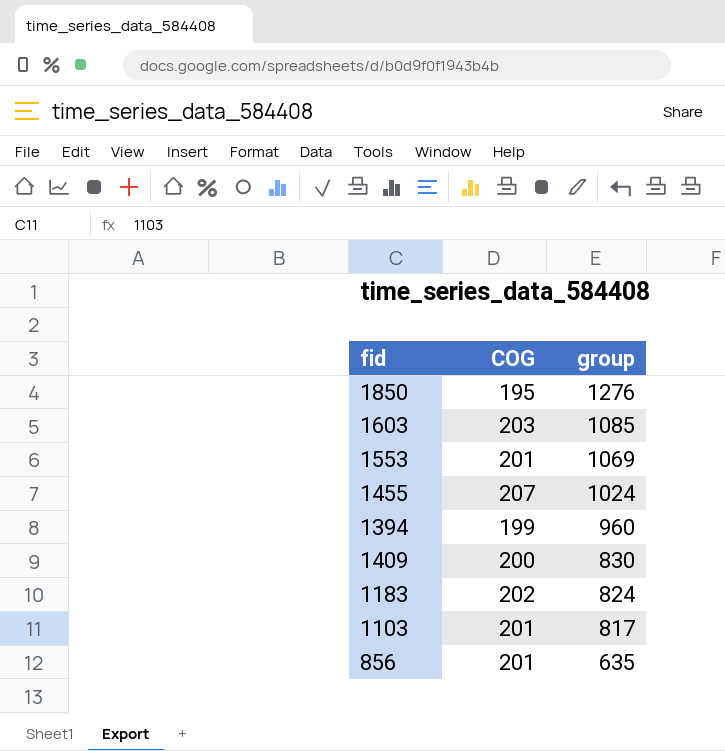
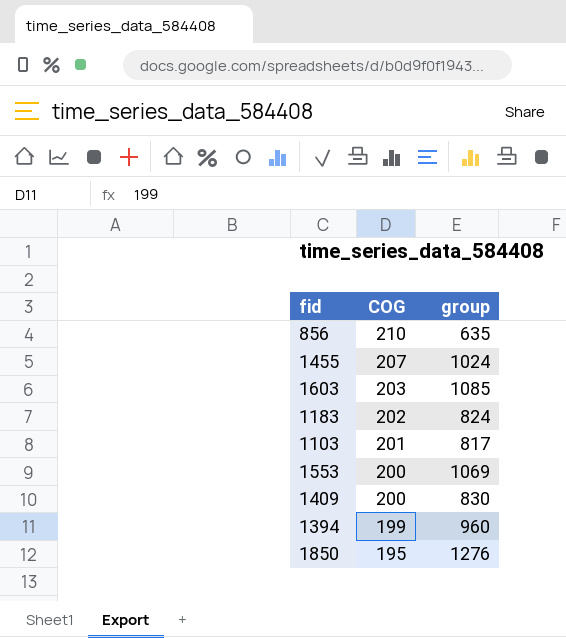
row order: group descending -> COG descending
856 | COG: 201 -> 210
1553 | COG: 201 -> 200

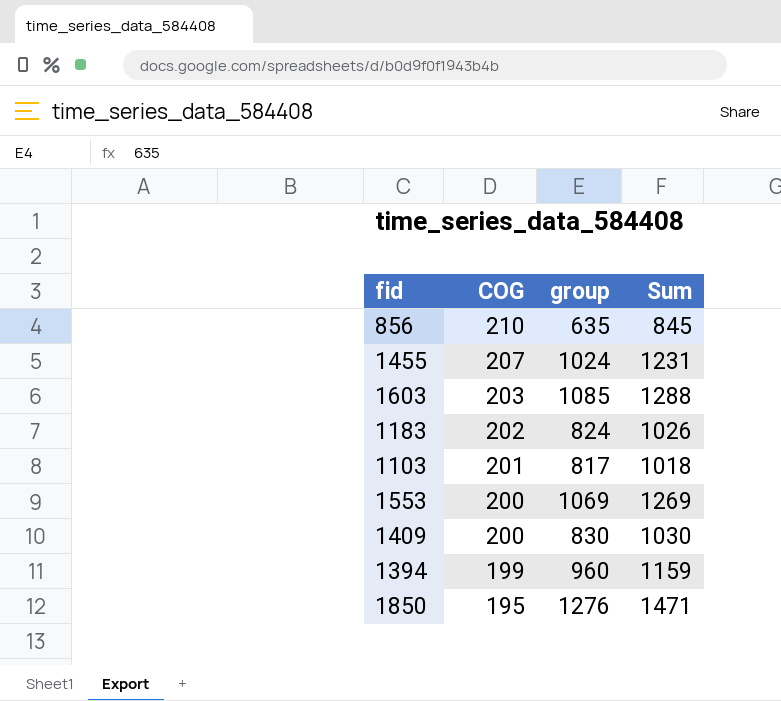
column Sum | formula: none -> [COG] + [group]

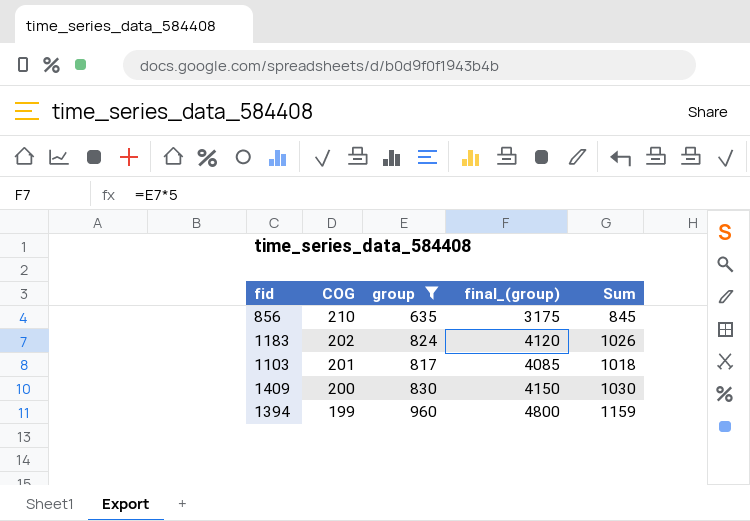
filter: none -> group <= 960
column final_(group) | formula: none -> [group] * 5

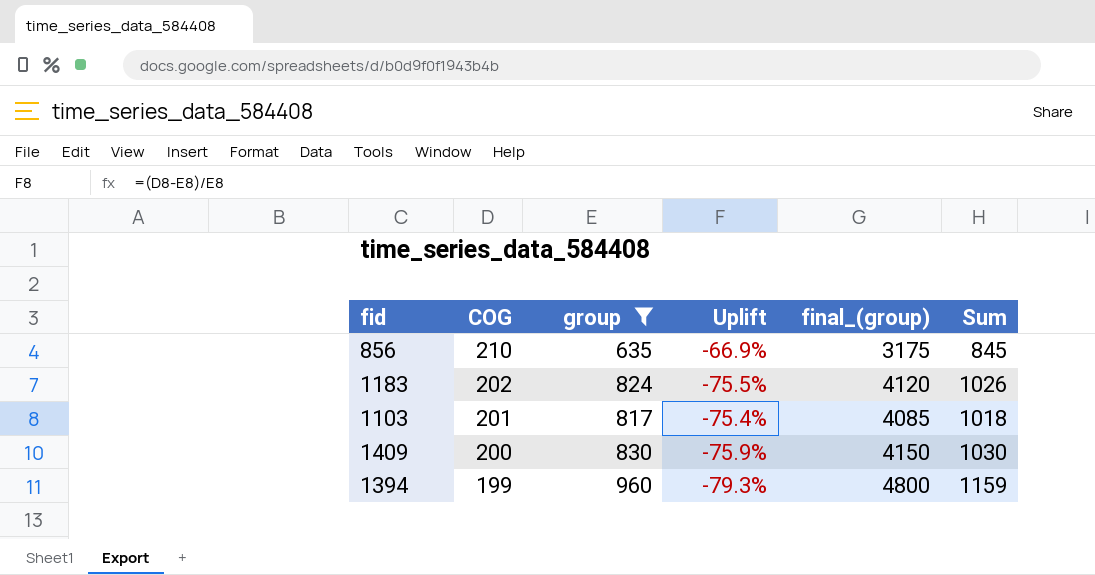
column Uplift | formula: none -> ([COG] - [group]) / [group]

